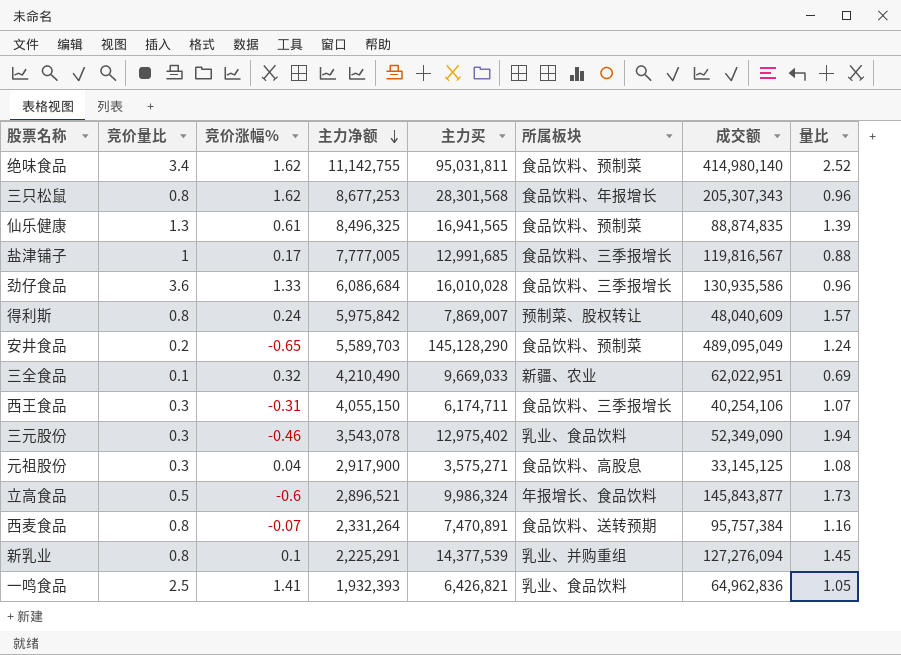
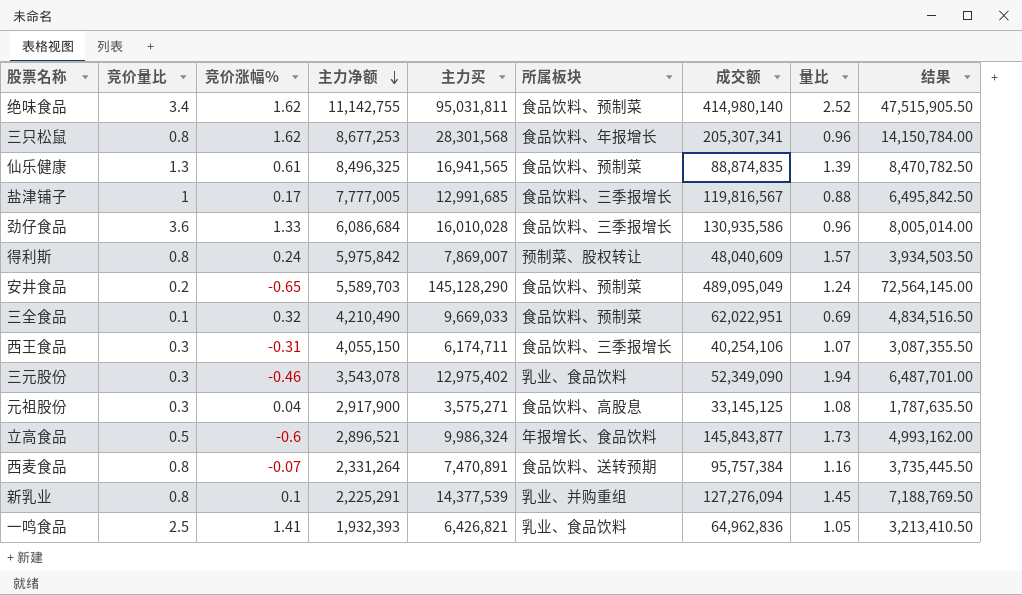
column 结果 | formula: none -> [主力买] * 0.5
三只松鼠 | 成交额: 205,307,343 -> 205,307,341
三全食品 | 所属板块: 新疆、农业 -> 食品饮料、预制菜

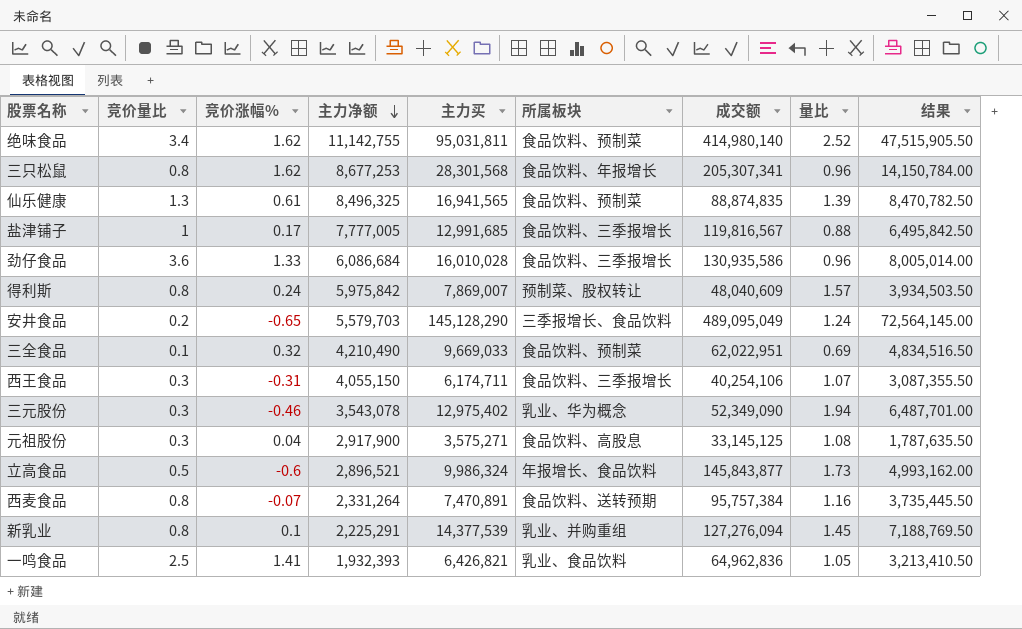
安井食品 | 主力净额: 5,589,703 -> 5,579,703
安井食品 | 所属板块: 食品饮料、预制菜 -> 三季报增长、食品饮料
三元股份 | 所属板块: 乳业、食品饮料 -> 乳业、华为概念

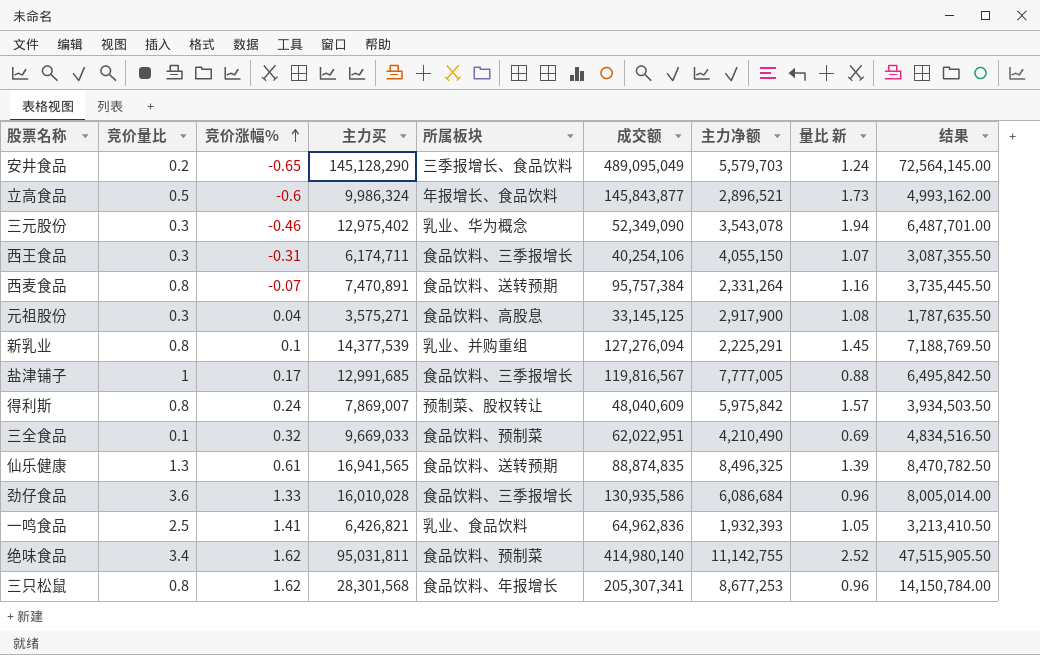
row order: 主力净额 descending -> 竞价涨幅% ascending
column 主力净额 | position: 4 -> 7
column name: 量比 -> 量比 新
仙乐健康 | 所属板块: 食品饮料、预制菜 -> 食品饮料、送转预期

